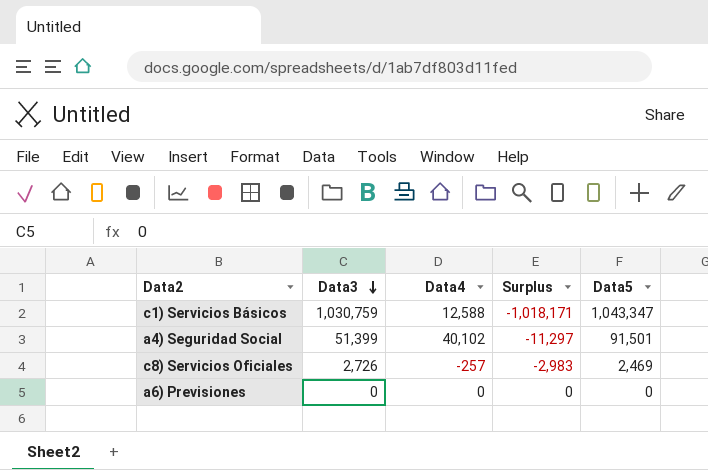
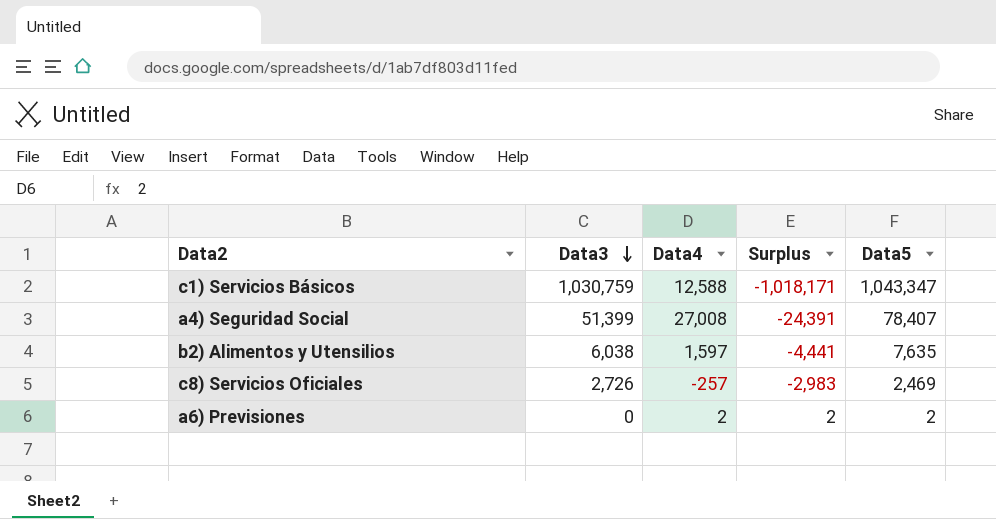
a4) Seguridad Social | Data4: 40,102 -> 27,008
a4) Seguridad Social | Surplus: -11,297 -> -24,391
a4) Seguridad Social | Data5: 91,501 -> 78,407
row b2) Alimentos y Utensilios: none -> 6,038 | 1,597 | -4,441 | 7,635
a6) Previsiones | Data4: 0 -> 2
a6) Previsiones | Surplus: 0 -> 2
a6) Previsiones | Data5: 0 -> 2

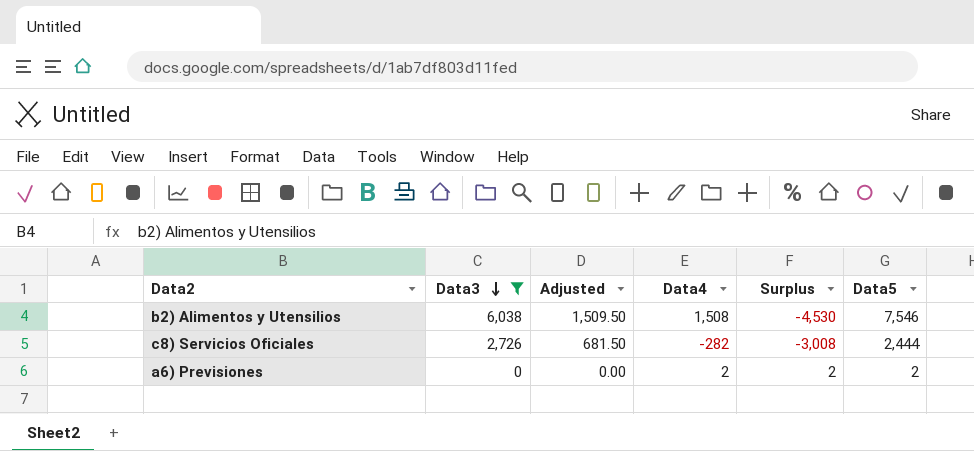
filter: none -> Data3 <= 6,038
column Adjusted | formula: none -> [Data3] * 0.25
b2) Alimentos y Utensilios | Data4: 1,597 -> 1,508
b2) Alimentos y Utensilios | Surplus: -4,441 -> -4,530
b2) Alimentos y Utensilios | Data5: 7,635 -> 7,546
c8) Servicios Oficiales | Data4: -257 -> -282
c8) Servicios Oficiales | Surplus: -2,983 -> -3,008
c8) Servicios Oficiales | Data5: 2,469 -> 2,444

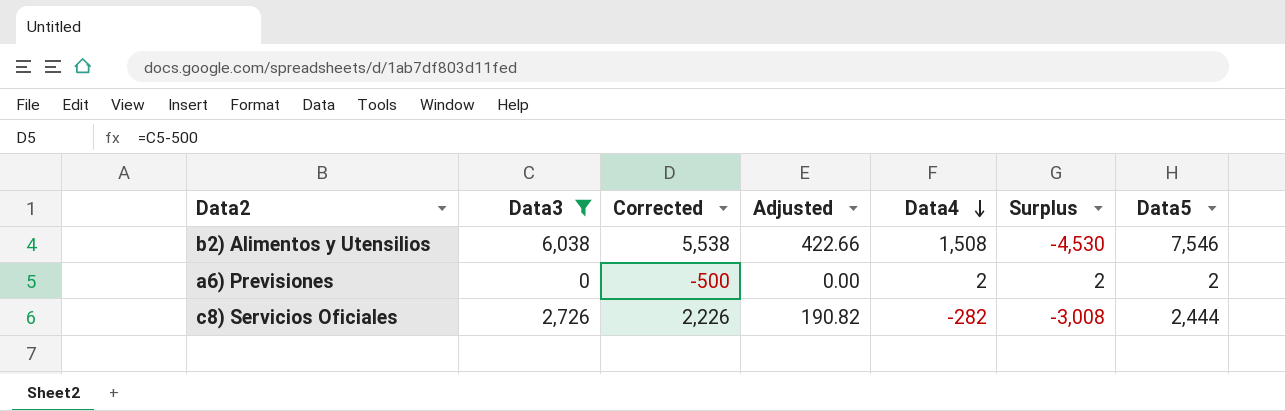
row order: Data3 descending -> Data4 descending
column Corrected | formula: none -> [Data3] - 500
column Adjusted | formula: [Data3] * 0.25 -> [Data3] * 0.07

